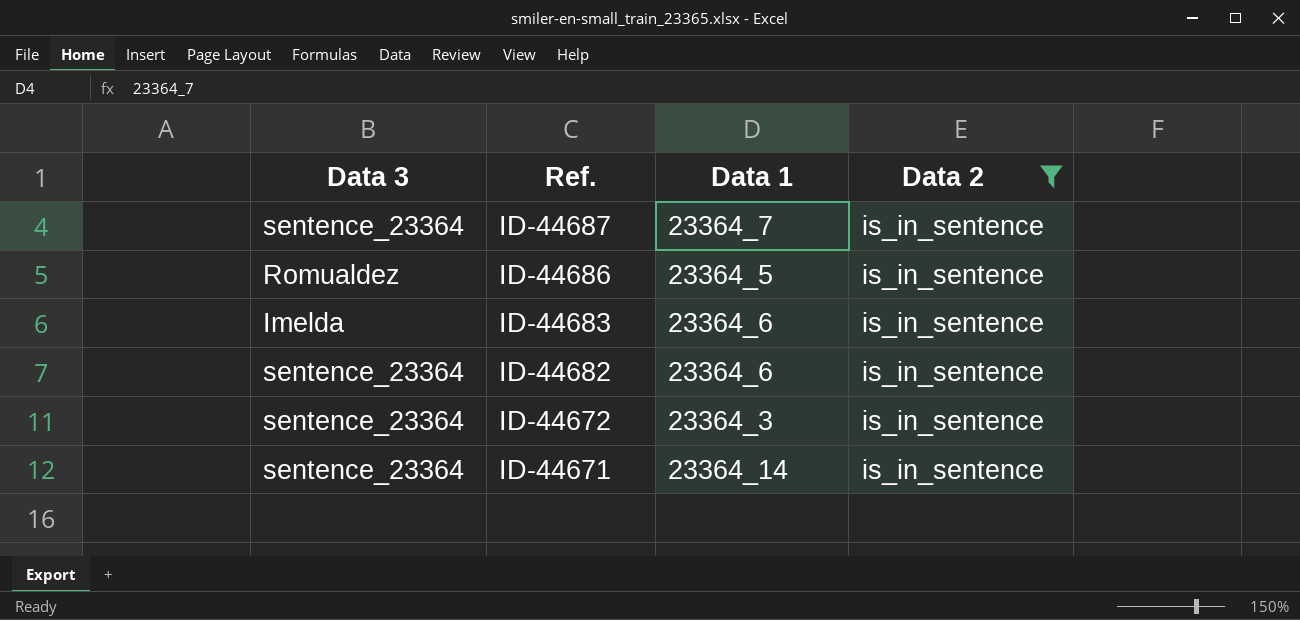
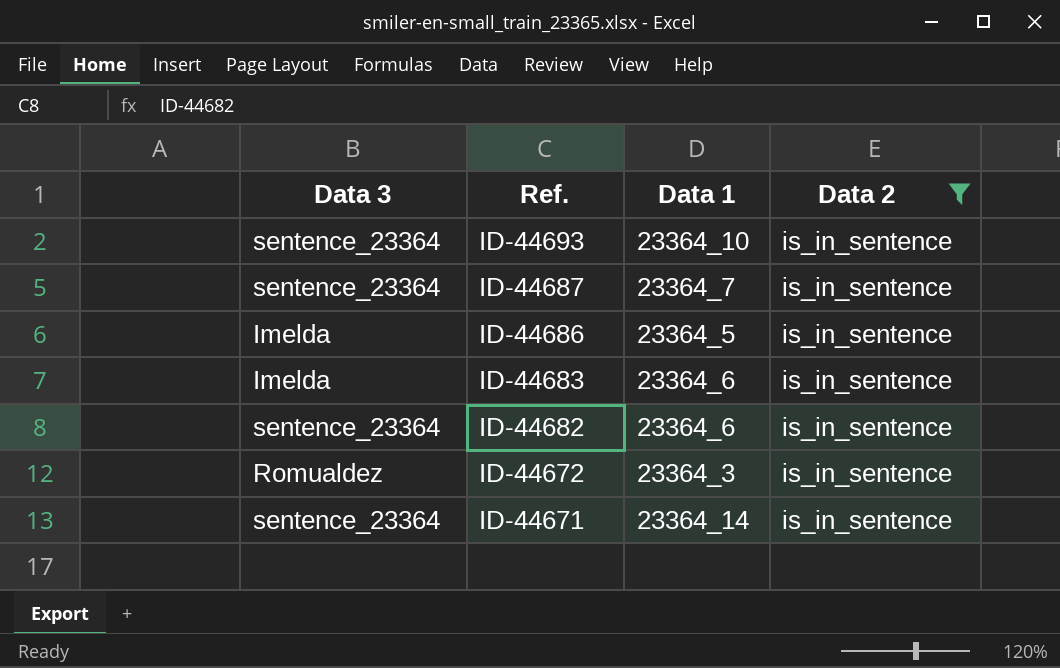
row ID-44693: none -> sentence_23364 | 23364_10 | is_in_sentence
ID-44686 | Data 3: Romualdez -> Imelda
ID-44672 | Data 3: sentence_23364 -> Romualdez

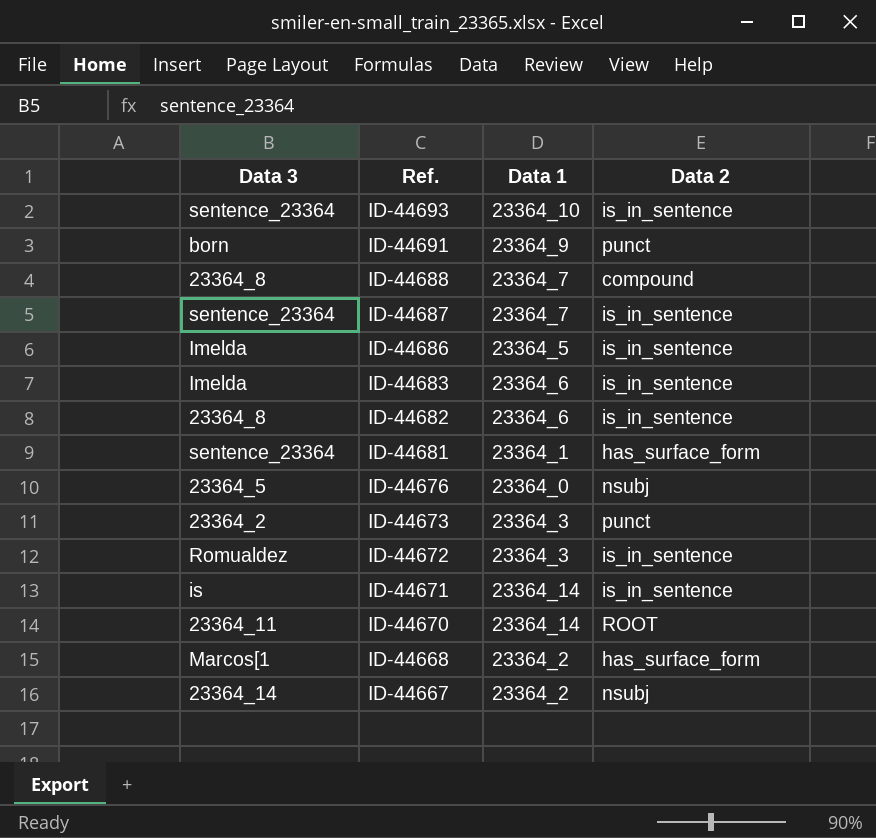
filter: Data 2 = is_in_sentence -> none
ID-44682 | Data 3: sentence_23364 -> 23364_8
ID-44671 | Data 3: sentence_23364 -> is

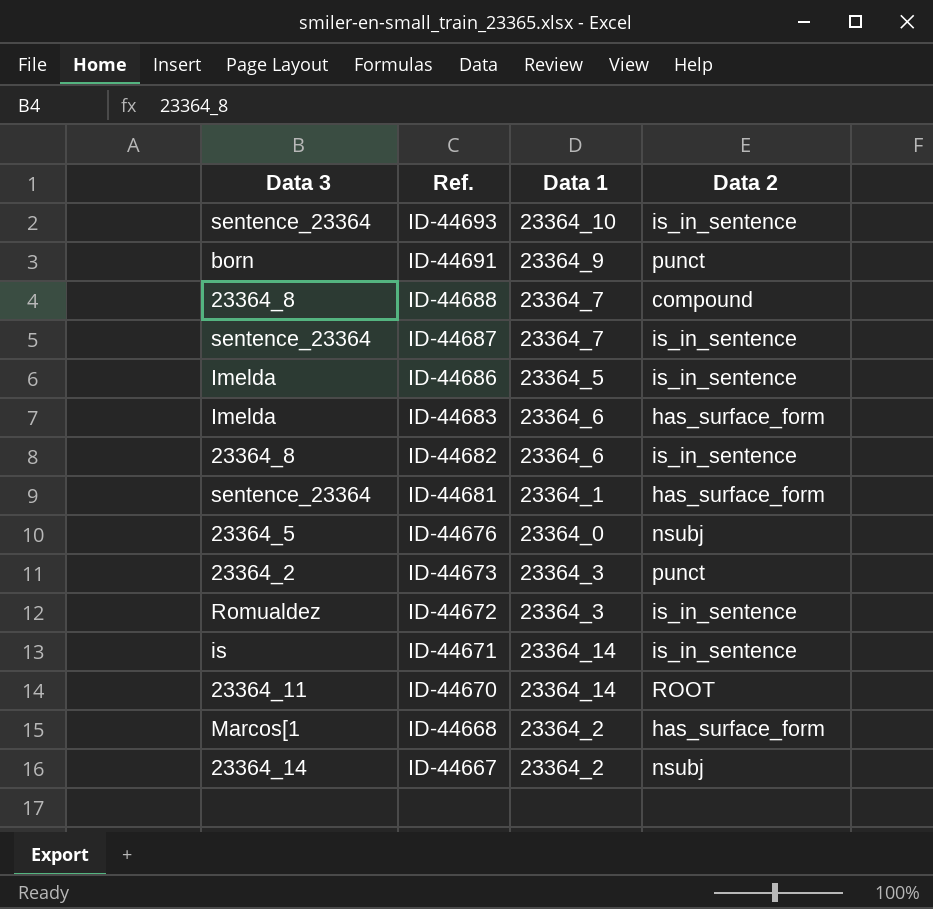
ID-44683 | Data 2: is_in_sentence -> has_surface_form

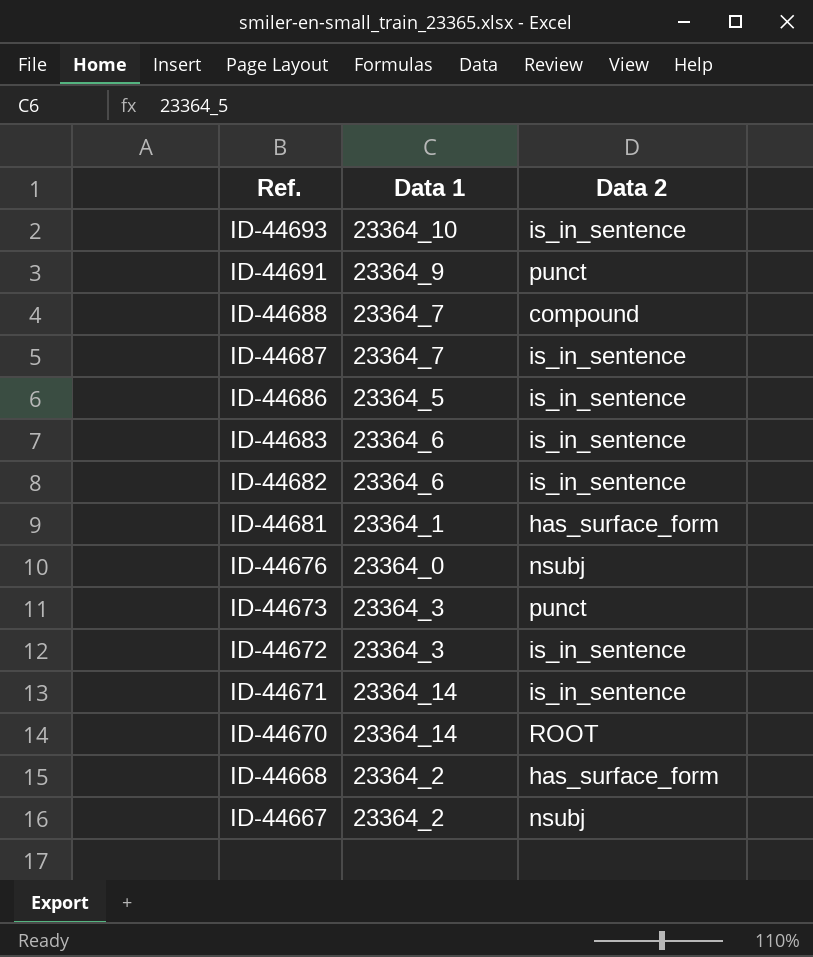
column Data 3 | position: 1 -> none
ID-44683 | Data 2: has_surface_form -> is_in_sentence

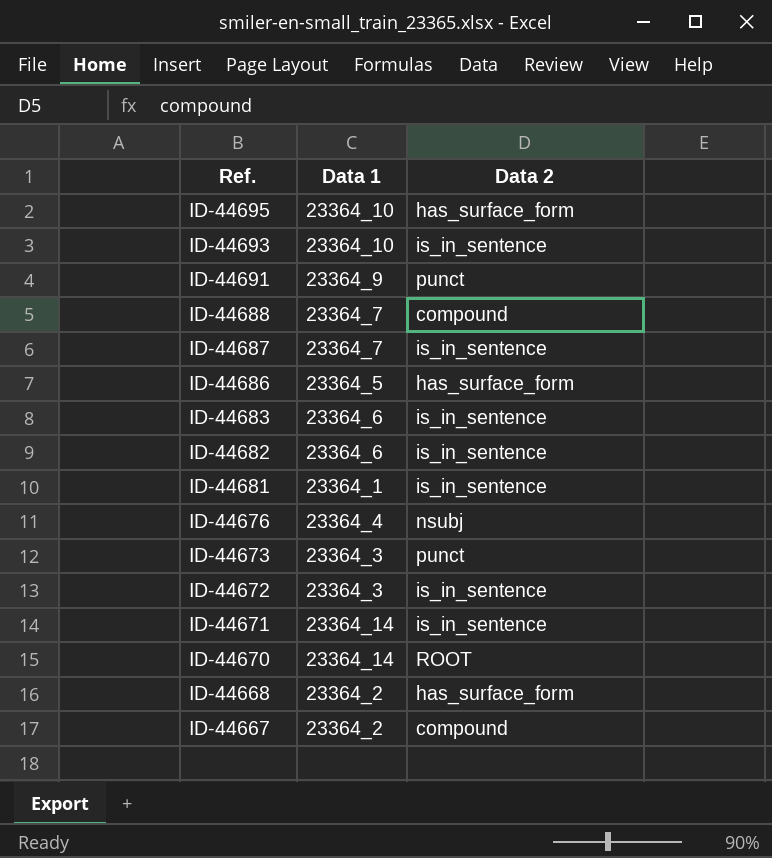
row ID-44695: none -> 23364_10 | has_surface_form
ID-44686 | Data 2: is_in_sentence -> has_surface_form
ID-44681 | Data 2: has_surface_form -> is_in_sentence
ID-44676 | Data 1: 23364_0 -> 23364_4
ID-44667 | Data 2: nsubj -> compound

